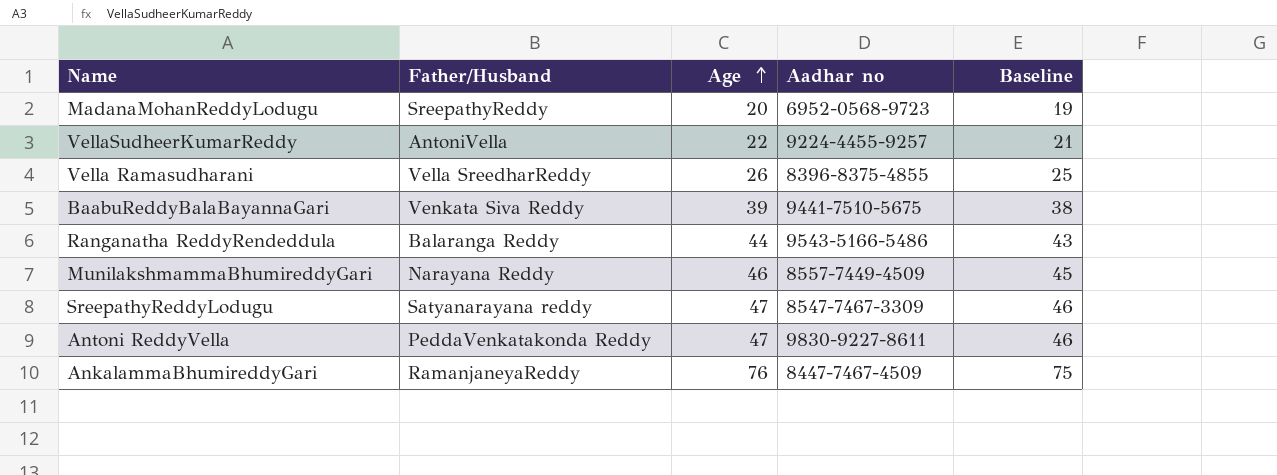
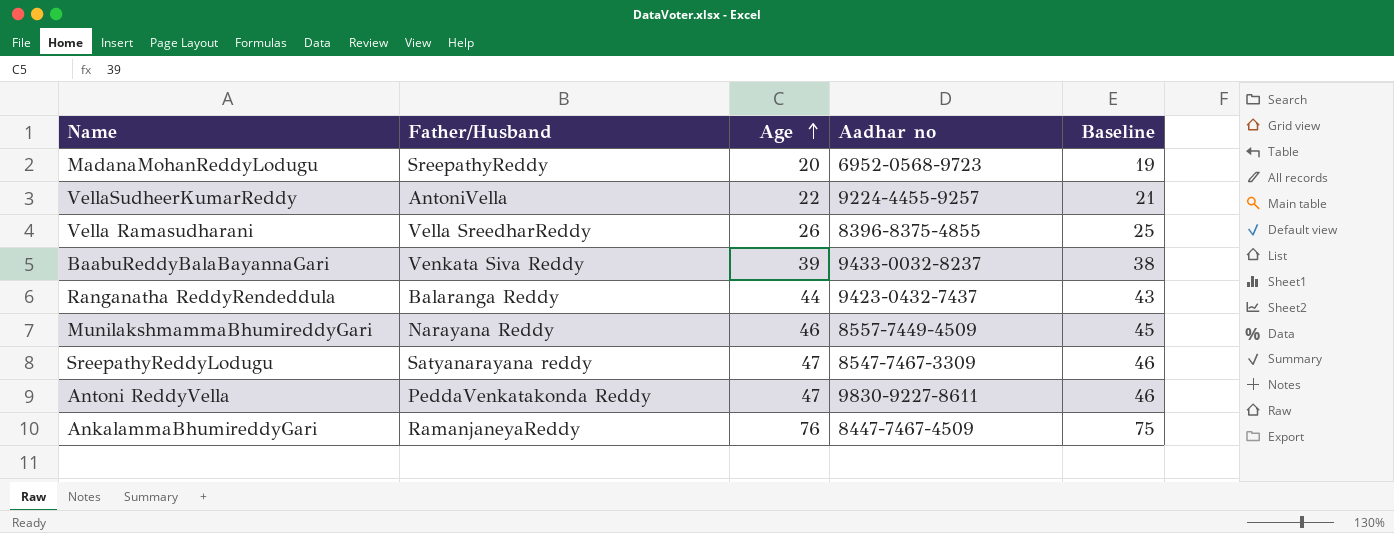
BaabuReddyBalaBayannaGari | Aadhar no: 9441-7510-5675 -> 9433-0032-8237
Ranganatha ReddyRendeddula | Aadhar no: 9543-5166-5486 -> 9423-0432-7437

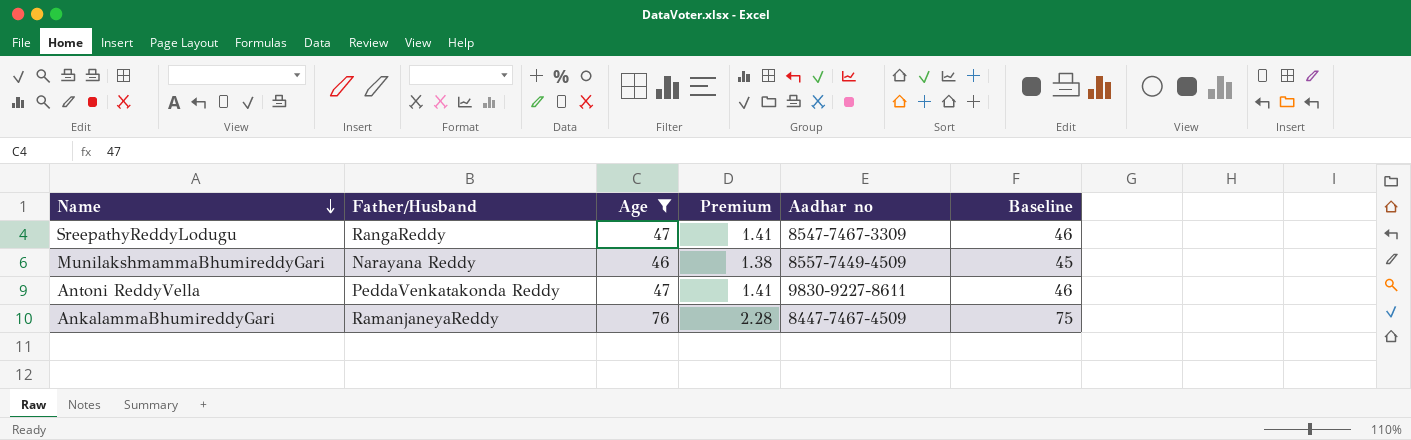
filter: none -> Age >= 46
row order: Age ascending -> Name descending
column Premium | formula: none -> [Age] * 0.03
SreepathyReddyLodugu | Father/Husband: Satyanarayana reddy -> RangaReddy

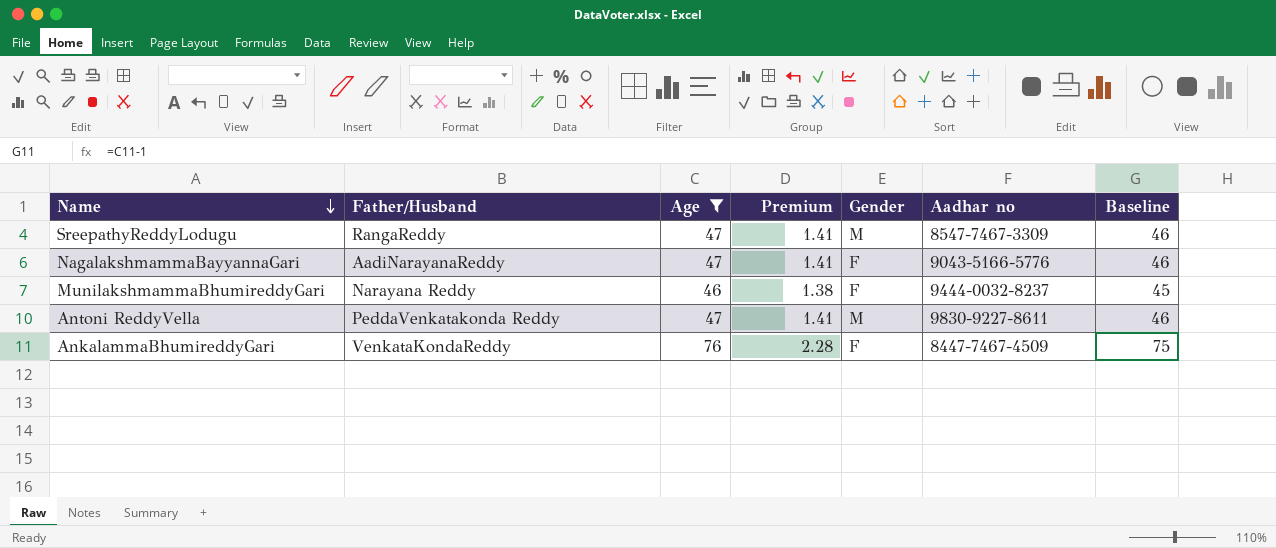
column Gender | position: none -> 5
row NagalakshmammaBayyannaGari: none -> AadiNarayanaReddy | 47 | 1.41 | F | 9043-5166-5776 | 46
MunilakshmammaBhumireddyGari | Aadhar no: 8557-7449-4509 -> 9444-0032-8237
AnkalammaBhumireddyGari | Father/Husband: RamanjaneyaReddy -> VenkataKondaReddy

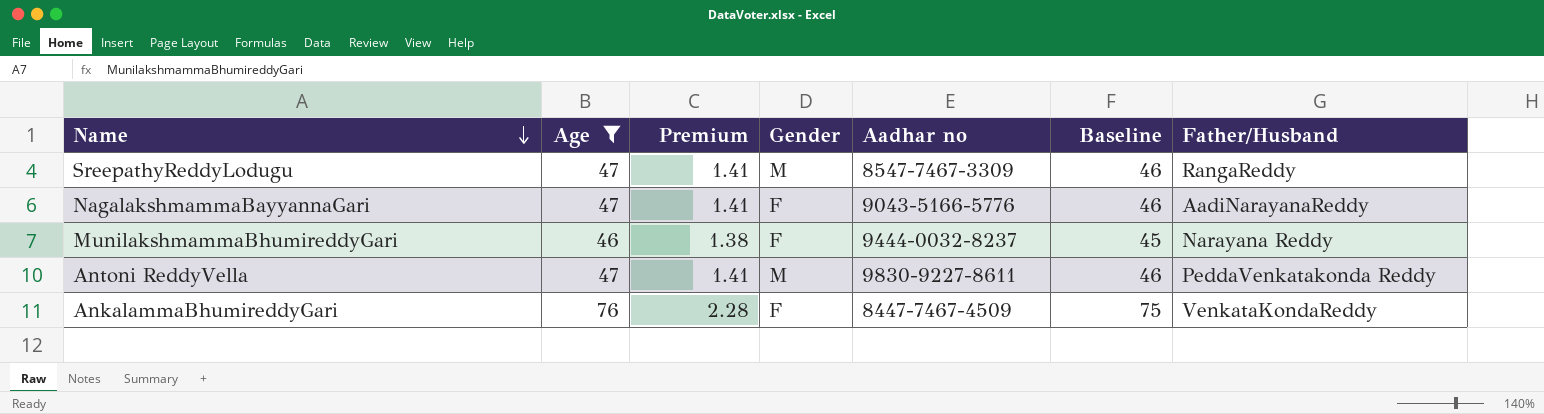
column Father/Husband | position: 2 -> 7

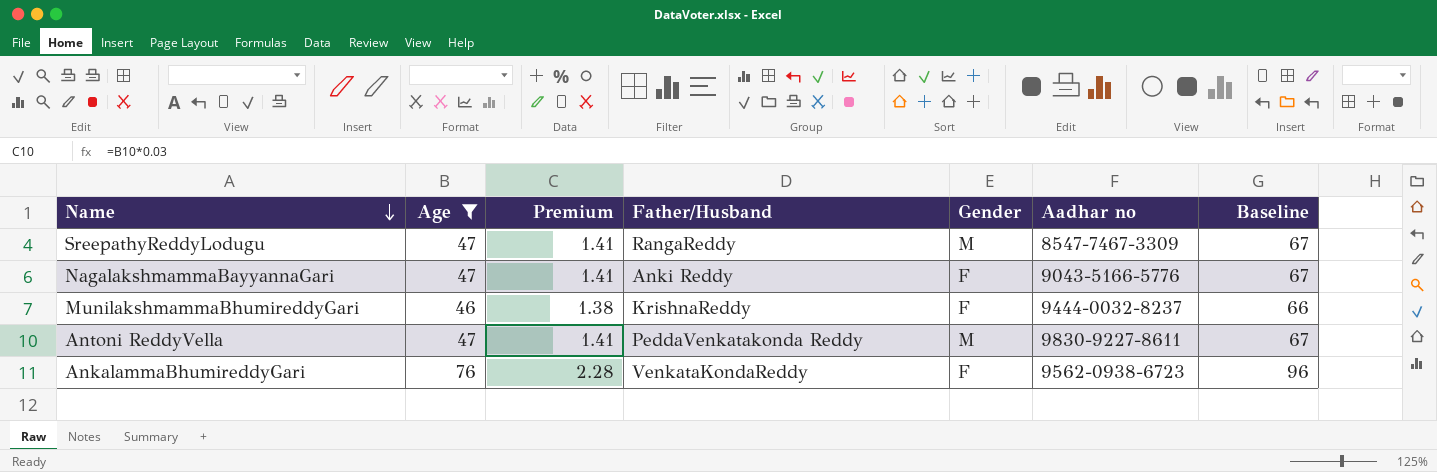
column Father/Husband | position: 7 -> 4
column Baseline | formula: [Age] - 1 -> [Age] + 20
NagalakshmammaBayyannaGari | Father/Husband: AadiNarayanaReddy -> Anki Reddy
MunilakshmammaBhumireddyGari | Father/Husband: Narayana Reddy -> KrishnaReddy
AnkalammaBhumireddyGari | Aadhar no: 8447-7467-4509 -> 9562-0938-6723

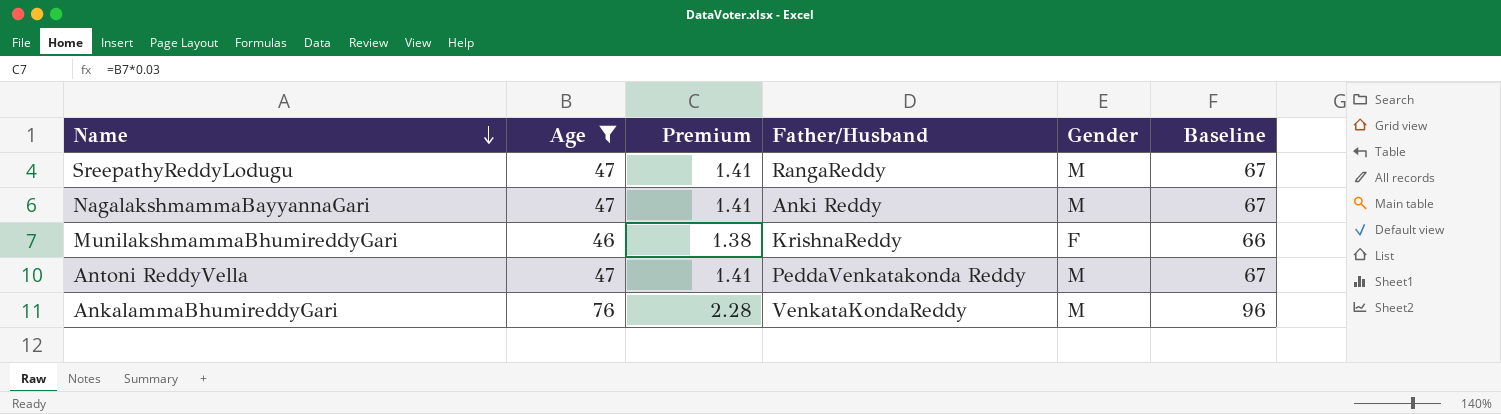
column Aadhar no | position: 6 -> none
NagalakshmammaBayyannaGari | Gender: F -> M
AnkalammaBhumireddyGari | Gender: F -> M

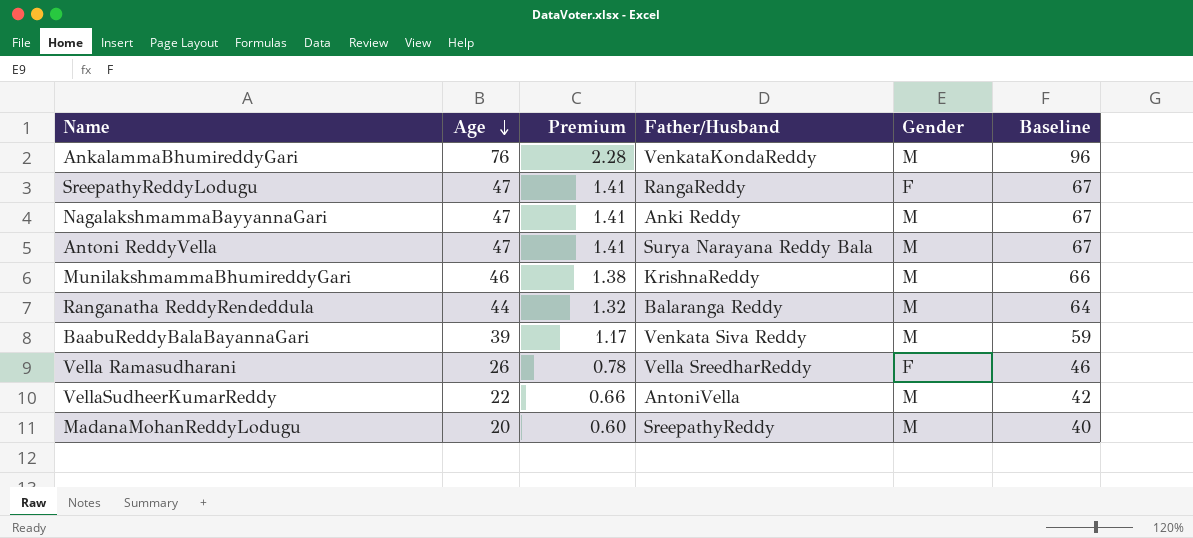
filter: Age >= 46 -> none
row order: Name descending -> Age descending
SreepathyReddyLodugu | Gender: M -> F
Antoni ReddyVella | Father/Husband: PeddaVenkatakonda Reddy -> Surya Narayana Reddy Bala
MunilakshmammaBhumireddyGari | Gender: F -> M

